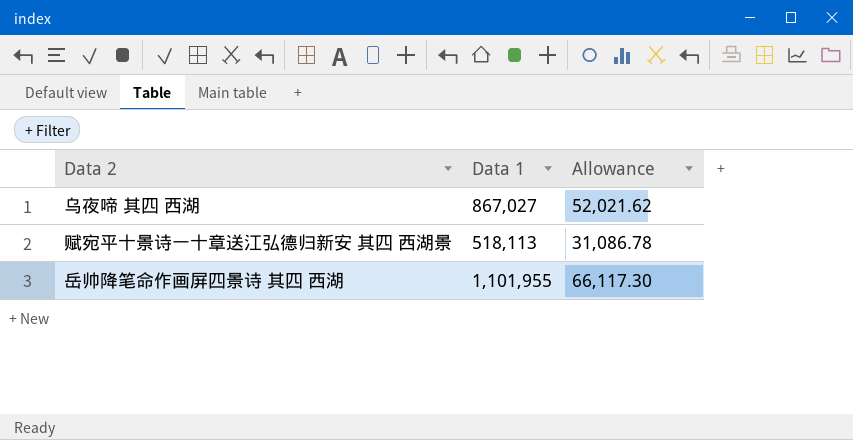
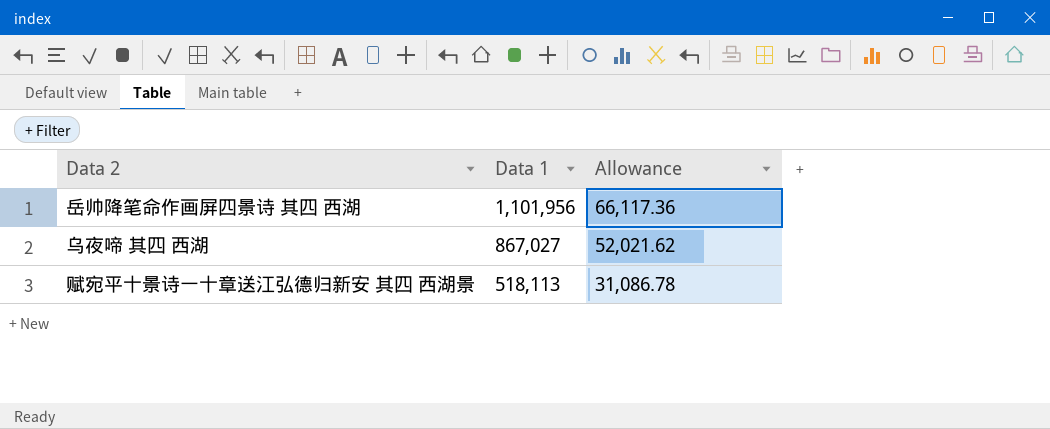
row order: none -> Data 1 descending
岳帅降笔命作画屏四景诗 其四 西湖 | Data 1: 1,101,955 -> 1,101,956
岳帅降笔命作画屏四景诗 其四 西湖 | Allowance: 66,117.30 -> 66,117.36

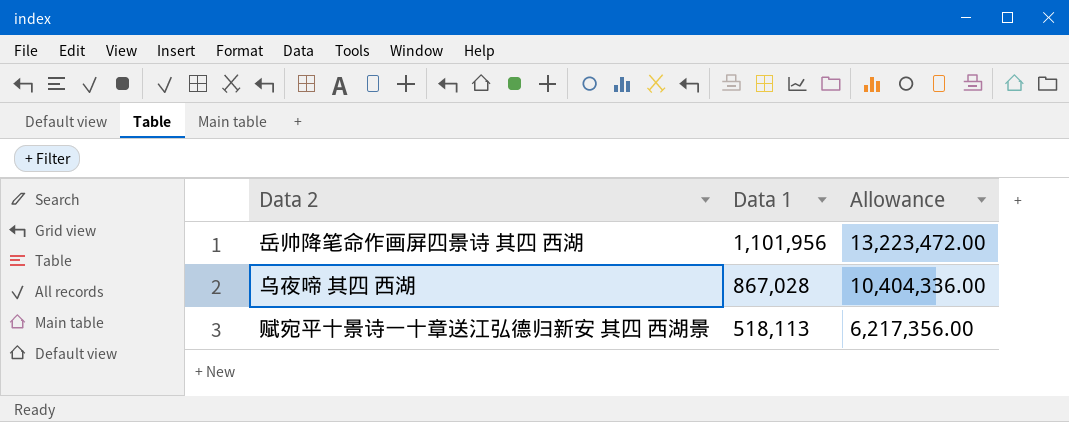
column Allowance | formula: [Data 1] * 0.06 -> [Data 1] * 12
乌夜啼 其四 西湖 | Data 1: 867,027 -> 867,028

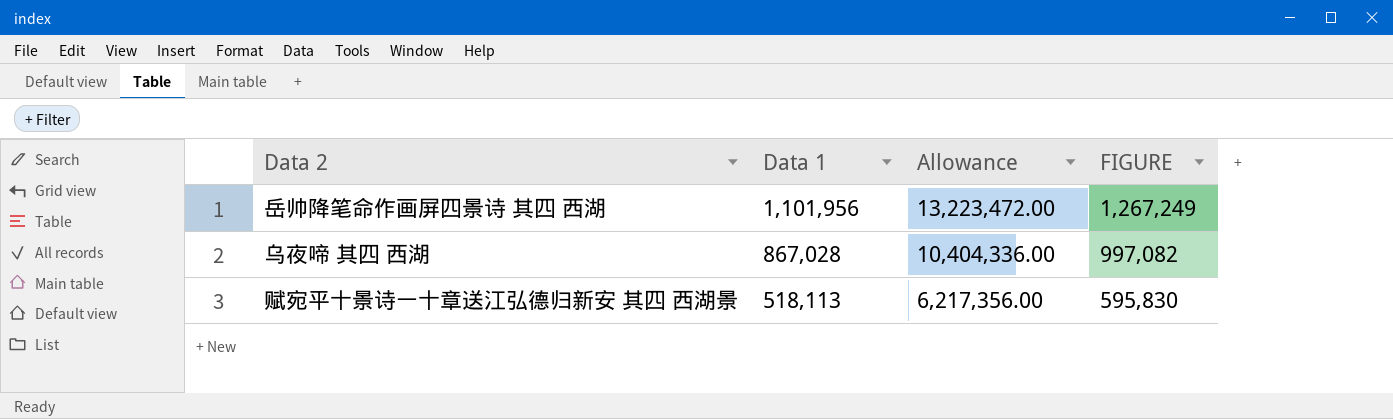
column FIGURE | formula: none -> [Data 1] * 1.15

